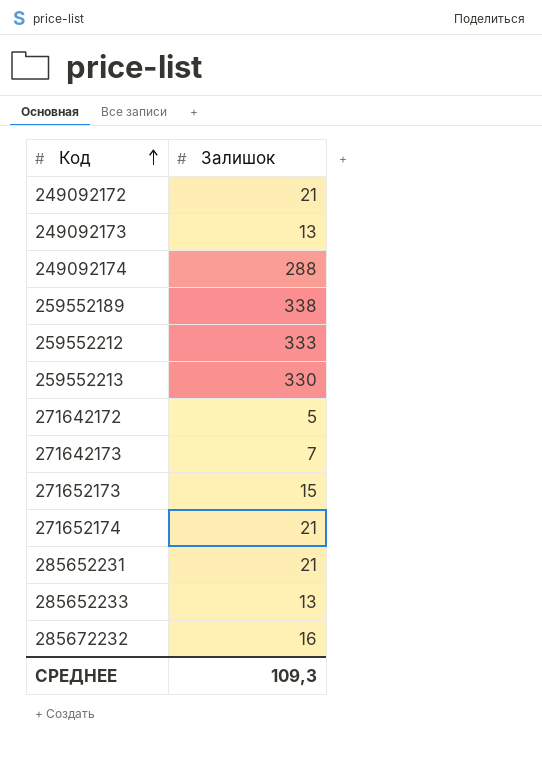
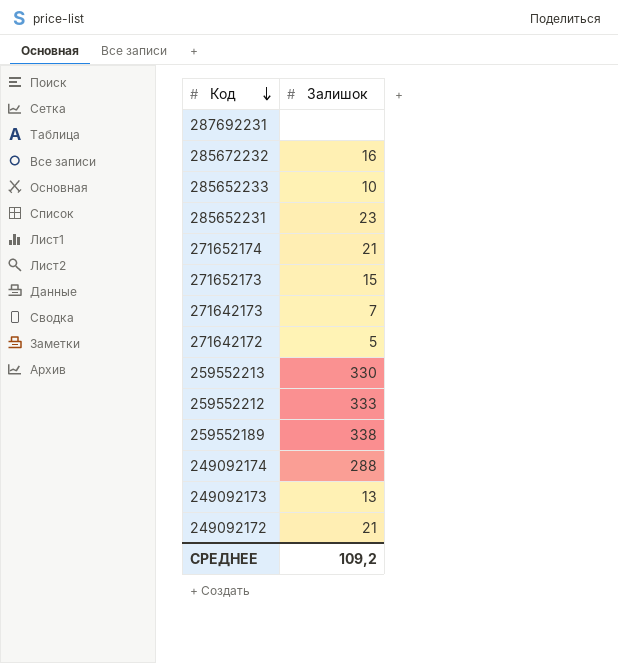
row order: Код ascending -> Код descending
row 287692231: none -> none
285652233 | Залишок: 13 -> 10
285652231 | Залишок: 21 -> 23
СРЕДНЕЕ | Залишок: 109,3 -> 109,2

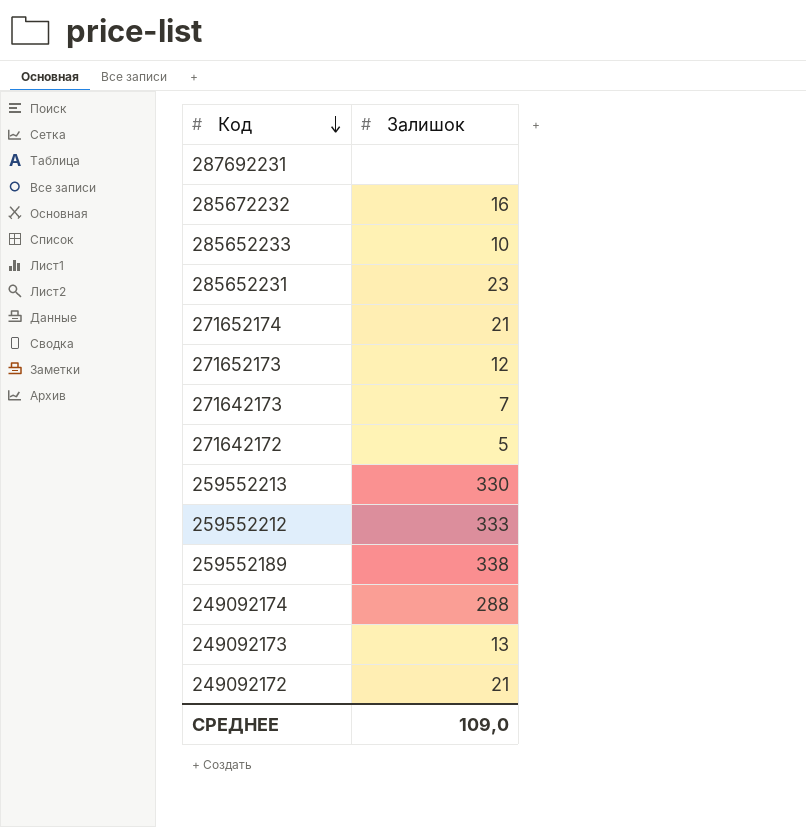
271652173 | Залишок: 15 -> 12
СРЕДНЕЕ | Залишок: 109,2 -> 109,0

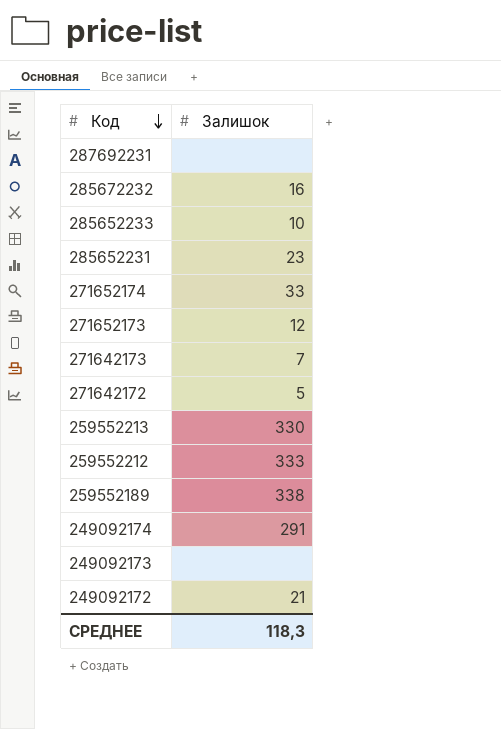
271652174 | Залишок: 21 -> 33
249092174 | Залишок: 288 -> 291
249092173 | Залишок: 13 -> none
СРЕДНЕЕ | Залишок: 109,0 -> 118,3

